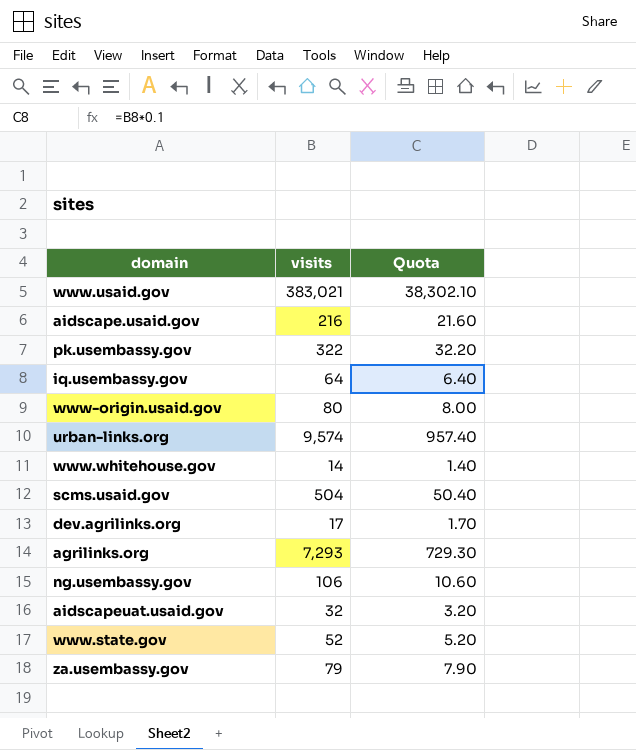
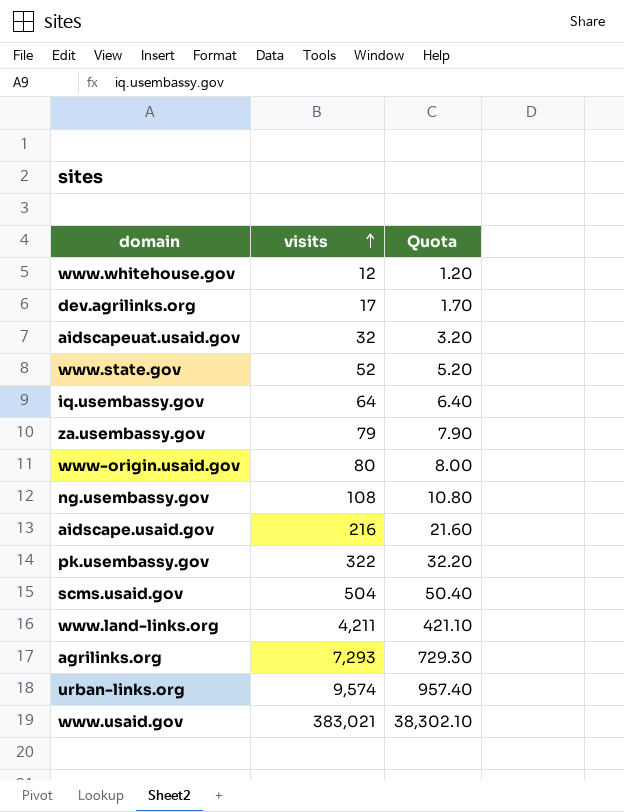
row order: none -> visits ascending
www.whitehouse.gov | visits: 14 -> 12
www.whitehouse.gov | Quota: 1.40 -> 1.20
ng.usembassy.gov | visits: 106 -> 108
ng.usembassy.gov | Quota: 10.60 -> 10.80
row www.land-links.org: none -> 4,211 | 421.10

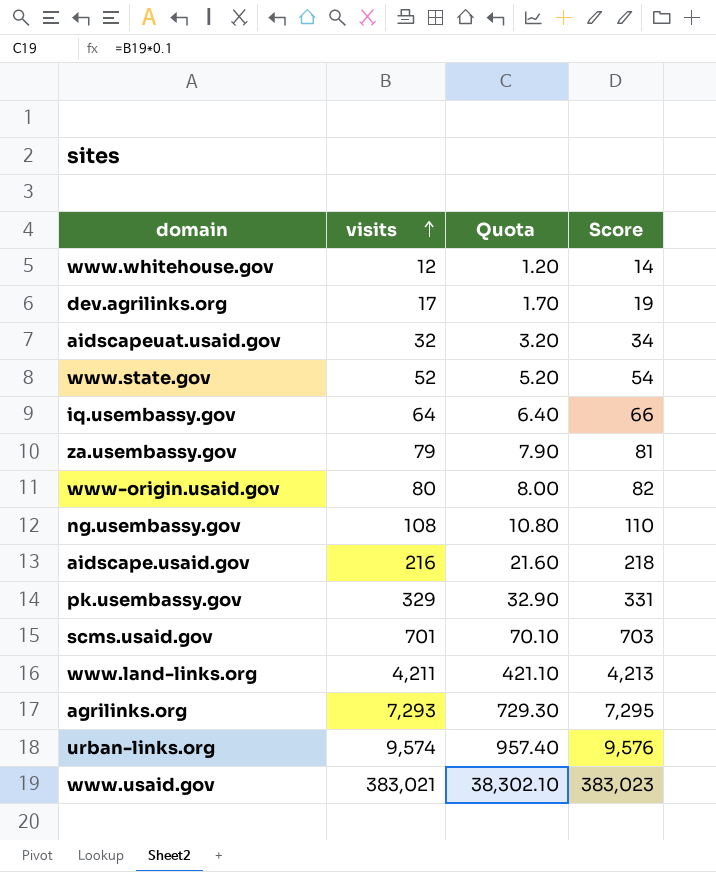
column Score | formula: none -> [visits] + 2
pk.usembassy.gov | visits: 322 -> 329
pk.usembassy.gov | Quota: 32.20 -> 32.90
scms.usaid.gov | visits: 504 -> 701
scms.usaid.gov | Quota: 50.40 -> 70.10

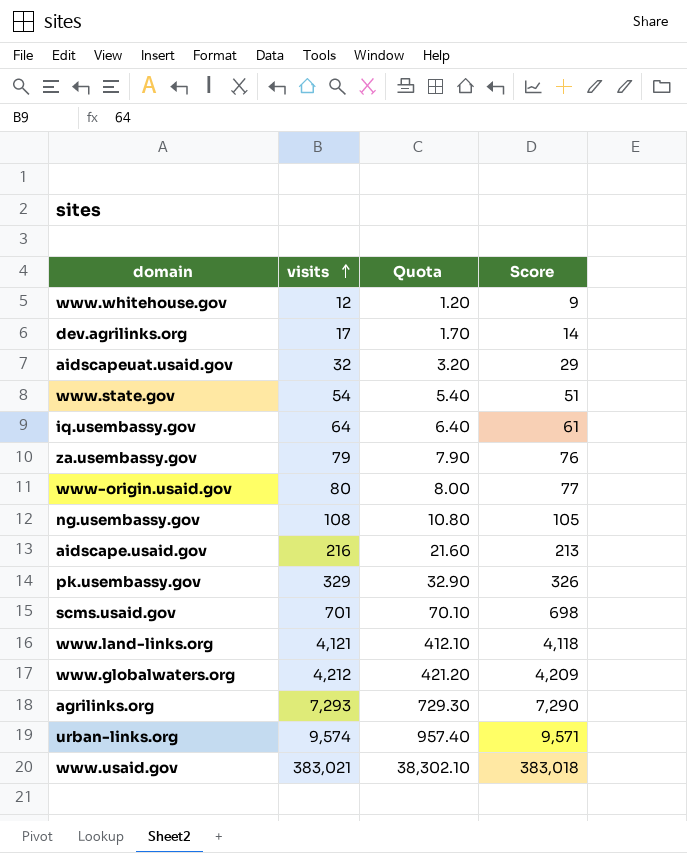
column Score | formula: [visits] + 2 -> [visits] - 3
www.state.gov | visits: 52 -> 54
www.state.gov | Quota: 5.20 -> 5.40
www.land-links.org | visits: 4,211 -> 4,121
www.land-links.org | Quota: 421.10 -> 412.10
row www.globalwaters.org: none -> 4,212 | 421.20 | 4,209

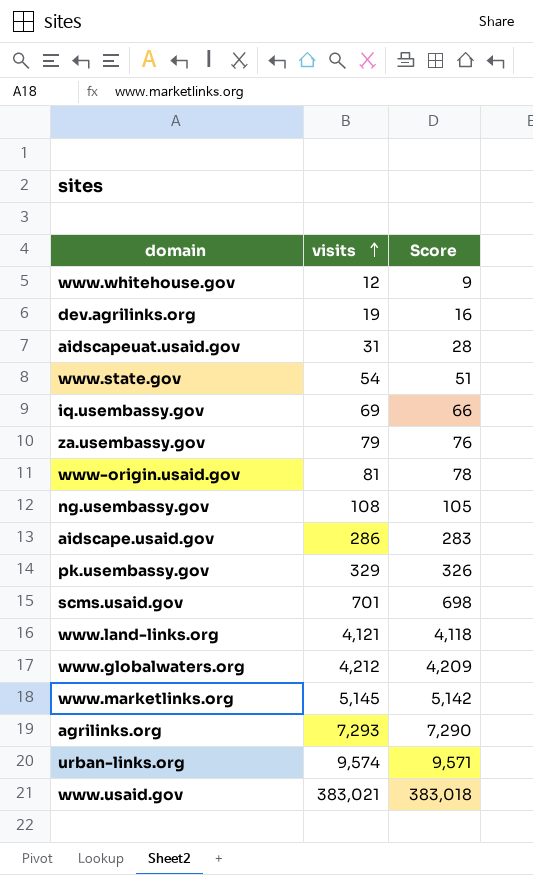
column Quota | formula: [visits] * 0.1 -> none
dev.agrilinks.org | visits: 17 -> 19
dev.agrilinks.org | Score: 14 -> 16
aidscapeuat.usaid.gov | visits: 32 -> 31
aidscapeuat.usaid.gov | Score: 29 -> 28
iq.usembassy.gov | visits: 64 -> 69
iq.usembassy.gov | Score: 61 -> 66
www-origin.usaid.gov | visits: 80 -> 81
www-origin.usaid.gov | Score: 77 -> 78
aidscape.usaid.gov | visits: 216 -> 286
aidscape.usaid.gov | Score: 213 -> 283
row www.marketlinks.org: none -> 5,145 | 5,142

